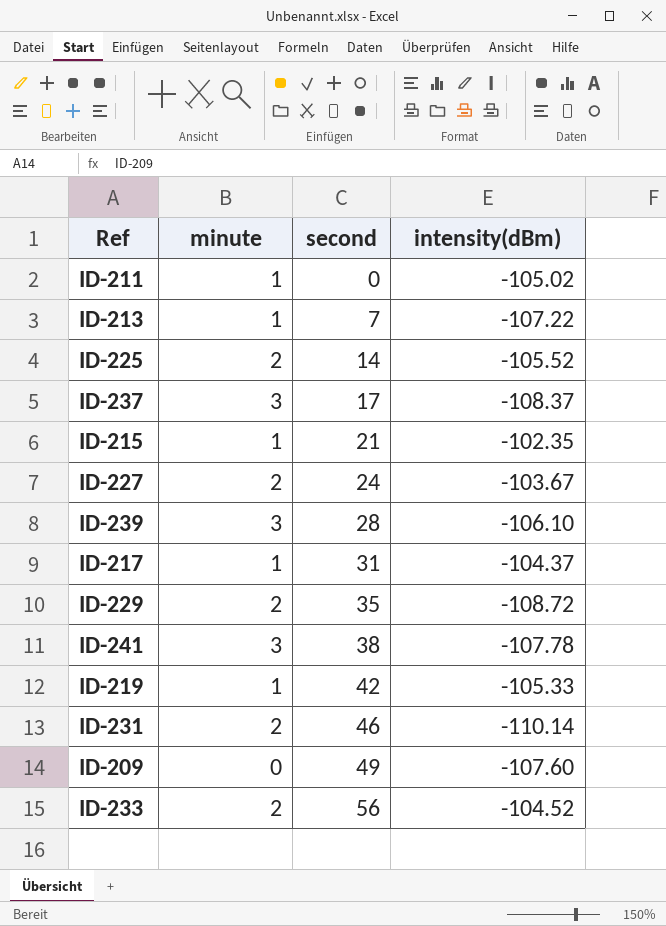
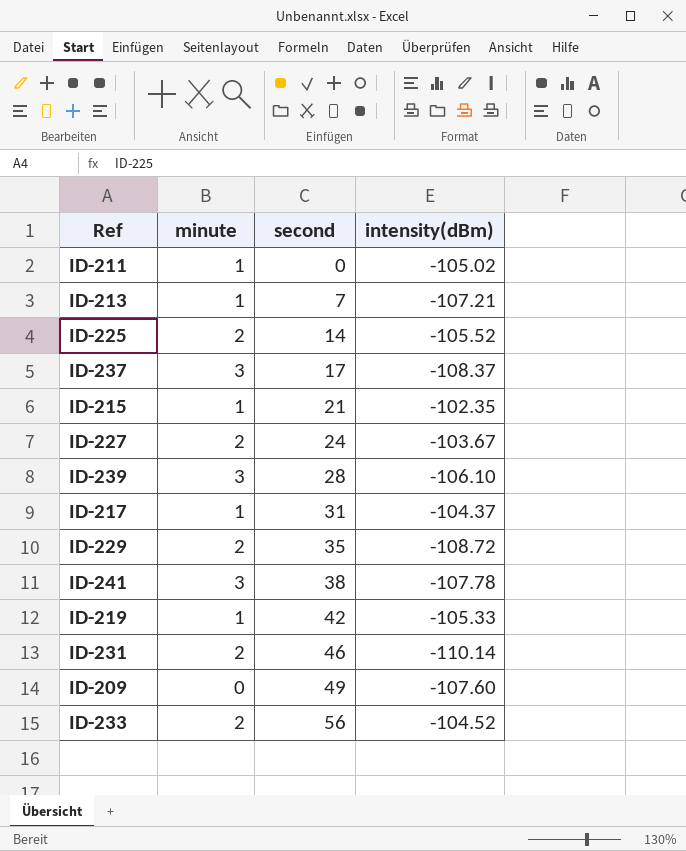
ID-213 | intensity(dBm): -107.22 -> -107.21

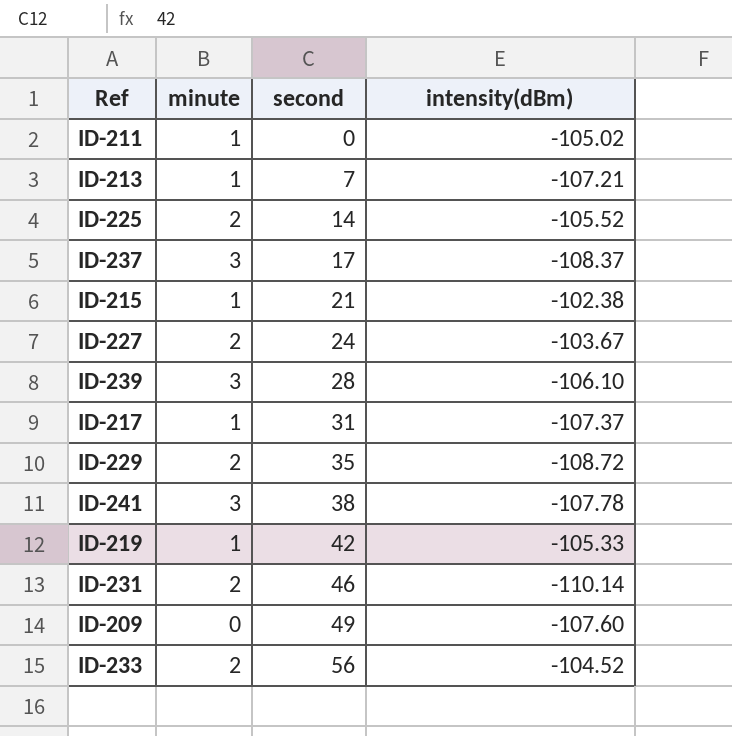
ID-215 | intensity(dBm): -102.35 -> -102.38
ID-217 | intensity(dBm): -104.37 -> -107.37

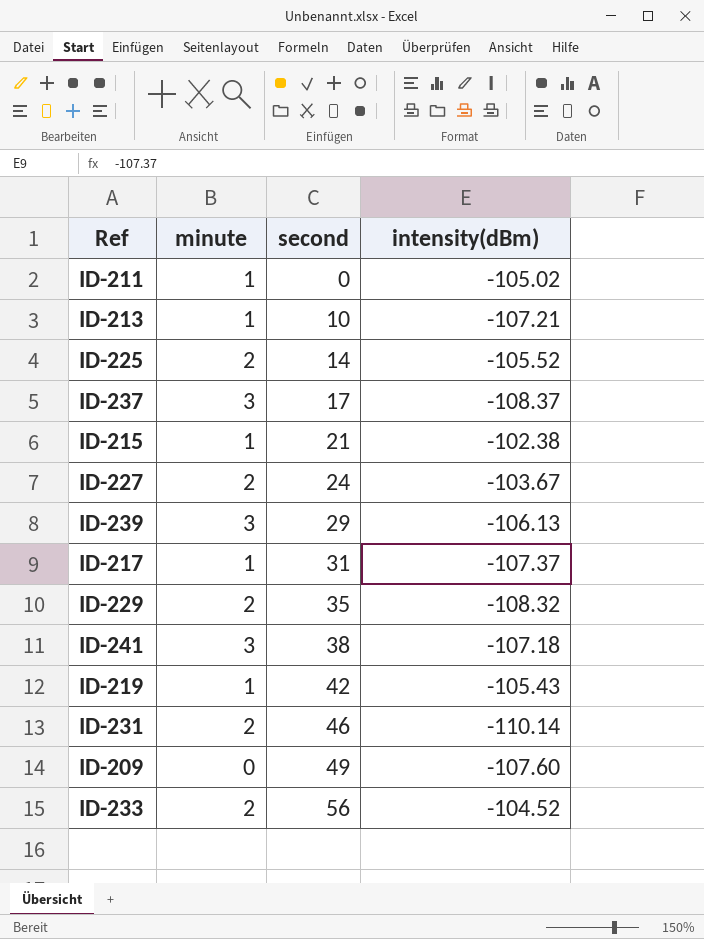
ID-213 | second: 7 -> 10
ID-239 | second: 28 -> 29
ID-239 | intensity(dBm): -106.10 -> -106.13
ID-229 | intensity(dBm): -108.72 -> -108.32
ID-241 | intensity(dBm): -107.78 -> -107.18
ID-219 | intensity(dBm): -105.33 -> -105.43

